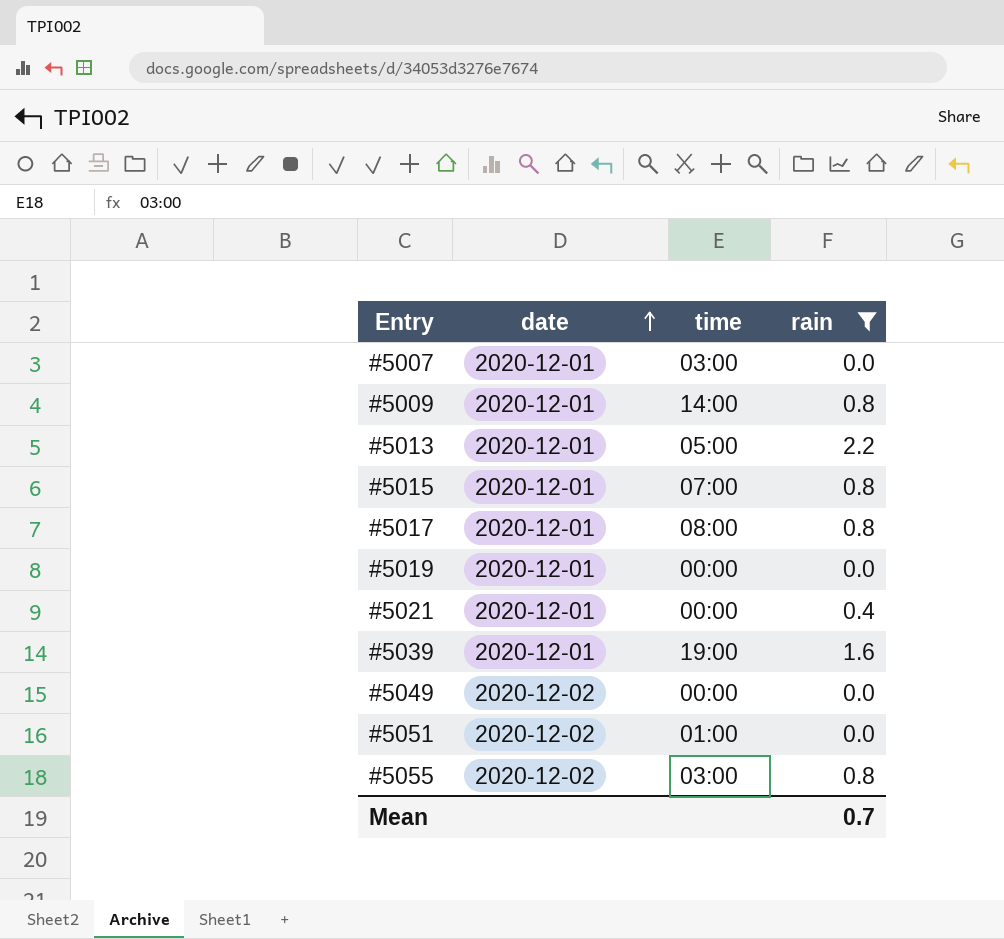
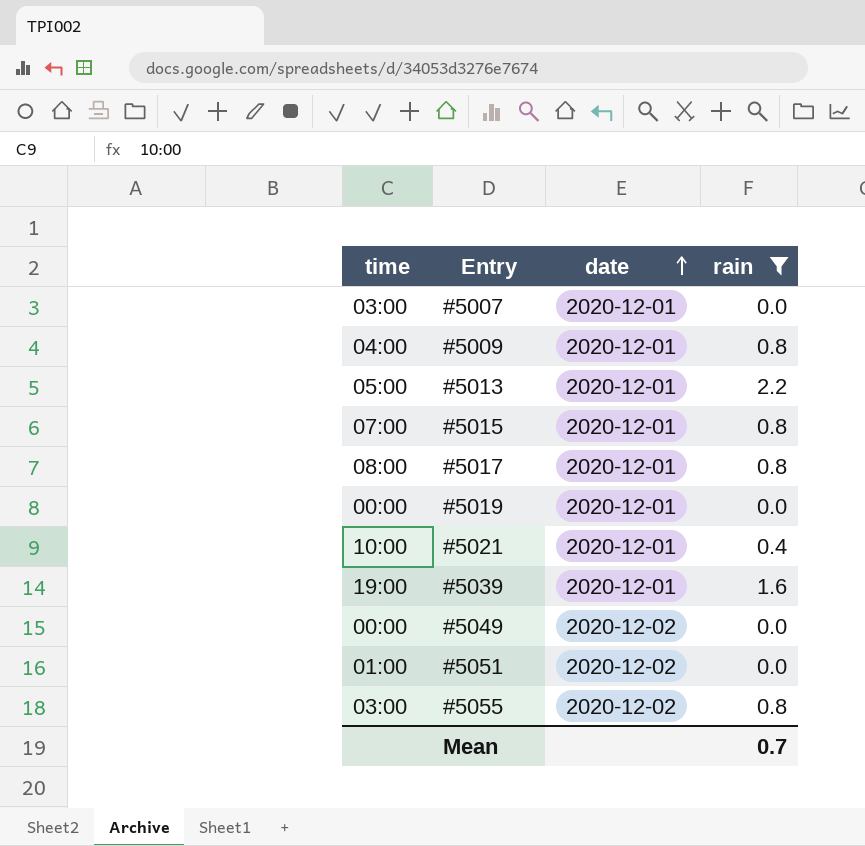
column time | position: 3 -> 1
#5009 | time: 14:00 -> 04:00
#5021 | time: 00:00 -> 10:00

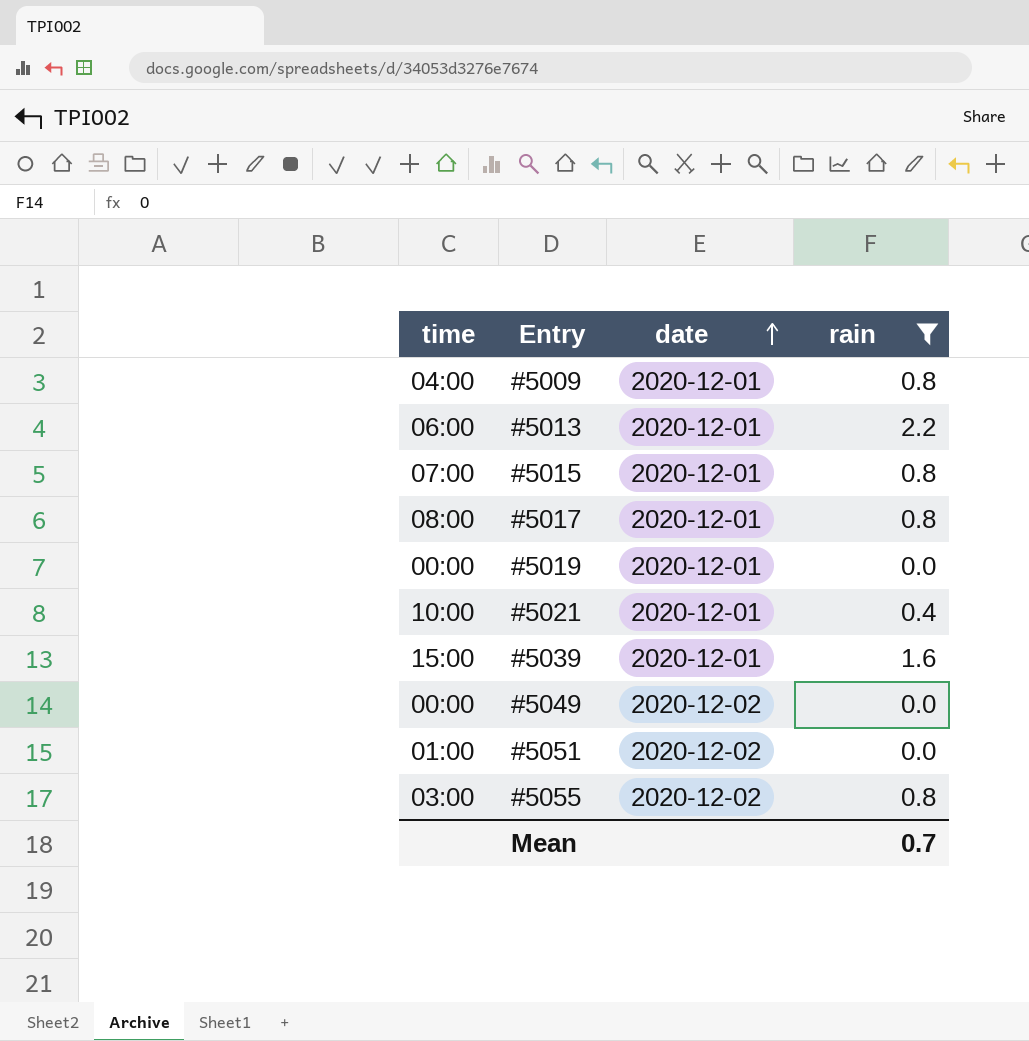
row #5007: 03:00 | 2020-12-01 | 0.0 -> none
#5013 | time: 05:00 -> 06:00
#5039 | time: 19:00 -> 15:00

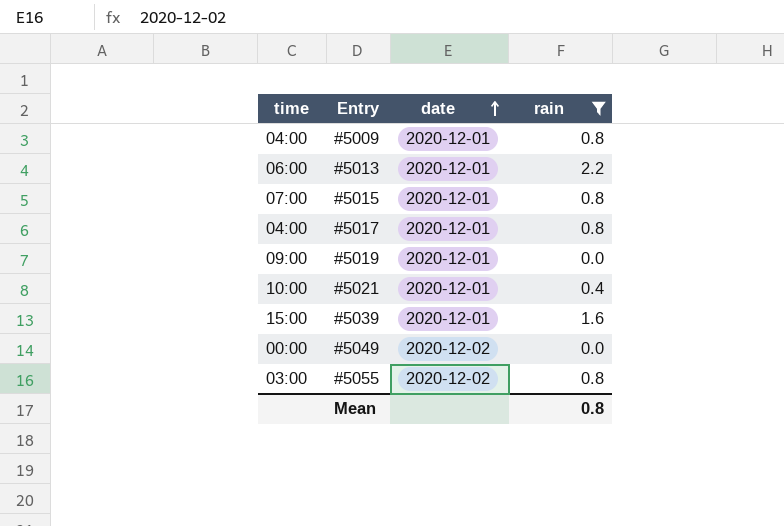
row #5051: 01:00 | 2020-12-02 | 0.0 -> none
#5017 | time: 08:00 -> 04:00
#5019 | time: 00:00 -> 09:00
Mean | rain: 0.7 -> 0.8

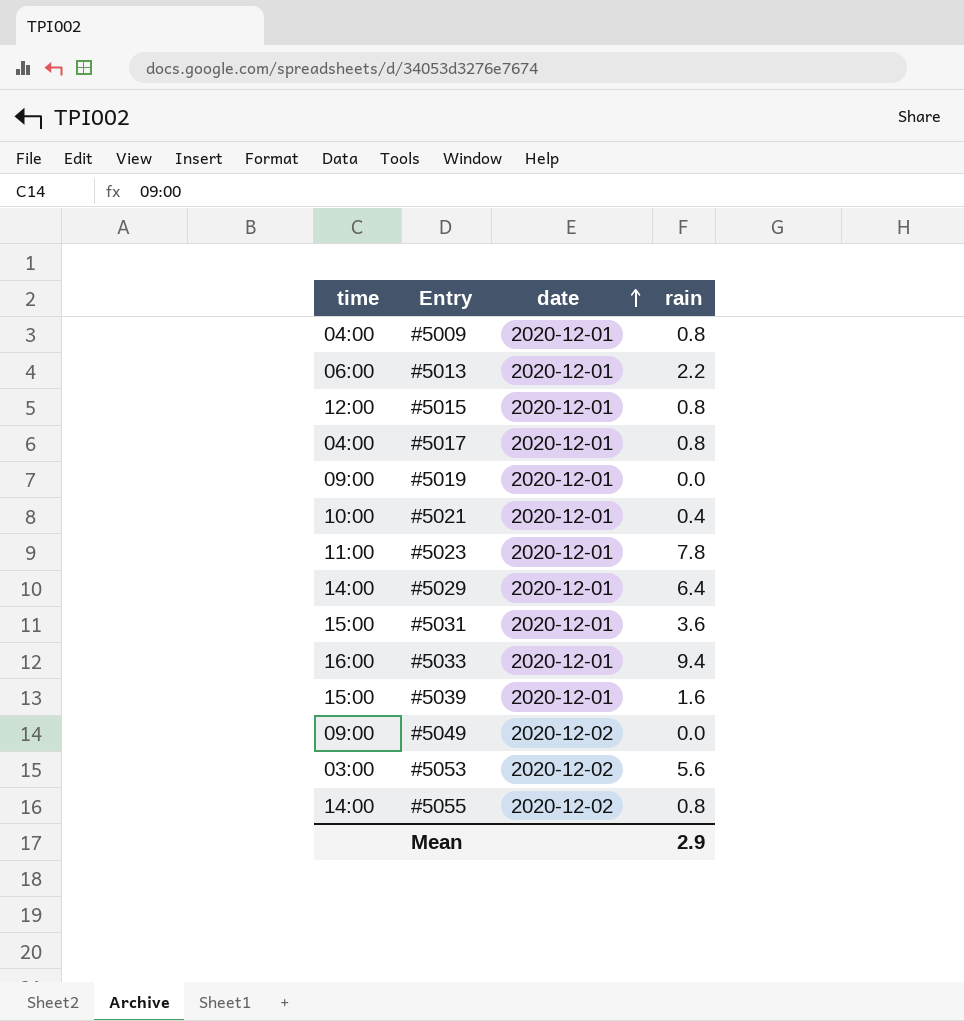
filter: rain <= 2.2 -> none
#5015 | time: 07:00 -> 12:00
#5049 | time: 00:00 -> 09:00
#5055 | time: 03:00 -> 14:00
Mean | rain: 0.8 -> 2.9

